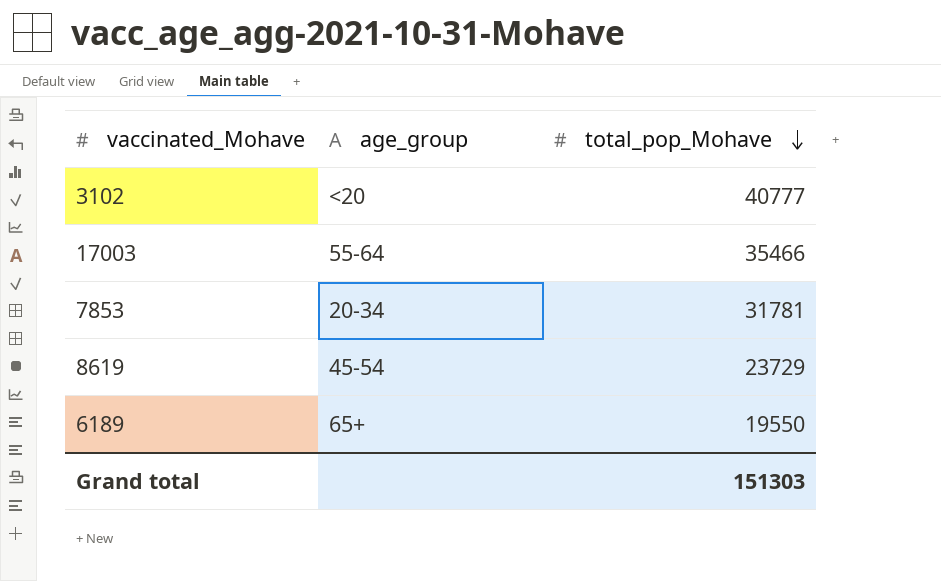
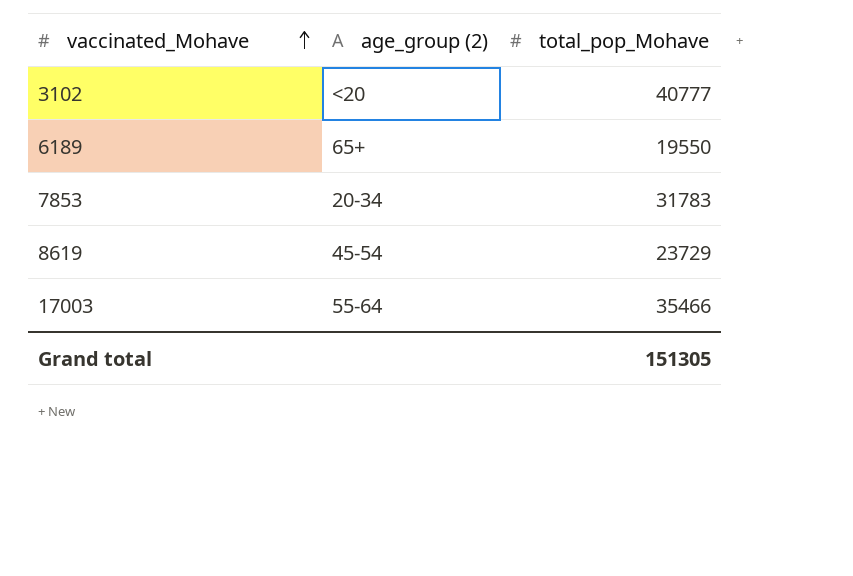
row order: total_pop_Mohave descending -> vaccinated_Mohave ascending
column name: age_group -> age_group (2)
7853 | total_pop_Mohave: 31781 -> 31783
Grand total | total_pop_Mohave: 151303 -> 151305

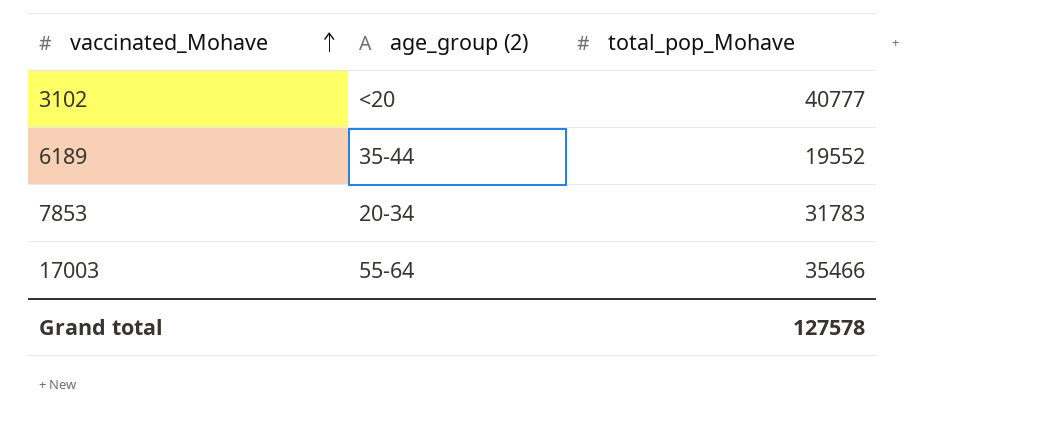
row 8619: 45-54 | 23729 -> none
6189 | age_group (2): 65+ -> 35-44
6189 | total_pop_Mohave: 19550 -> 19552
Grand total | total_pop_Mohave: 151305 -> 127578

